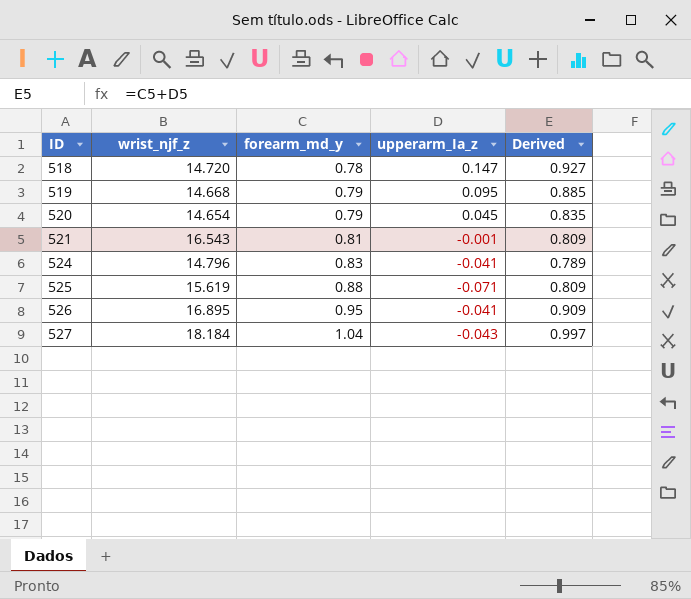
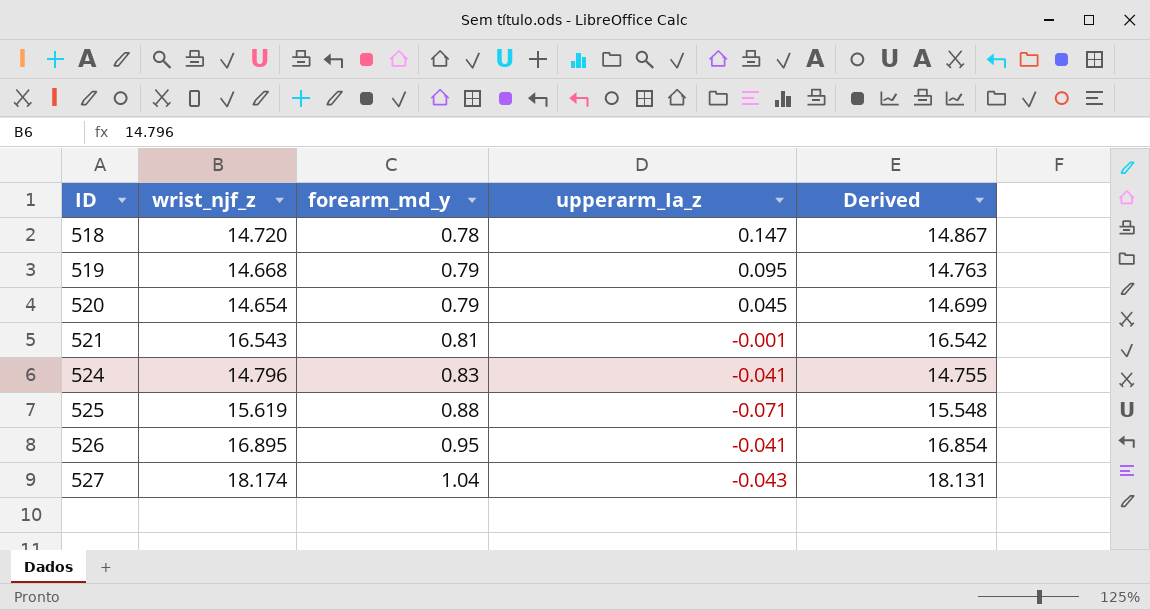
column Derived | formula: [forearm_md_y] + [upperarm_Ia_z] -> [wrist_njf_z] + [upperarm_Ia_z]
527 | wrist_njf_z: 18.184 -> 18.174

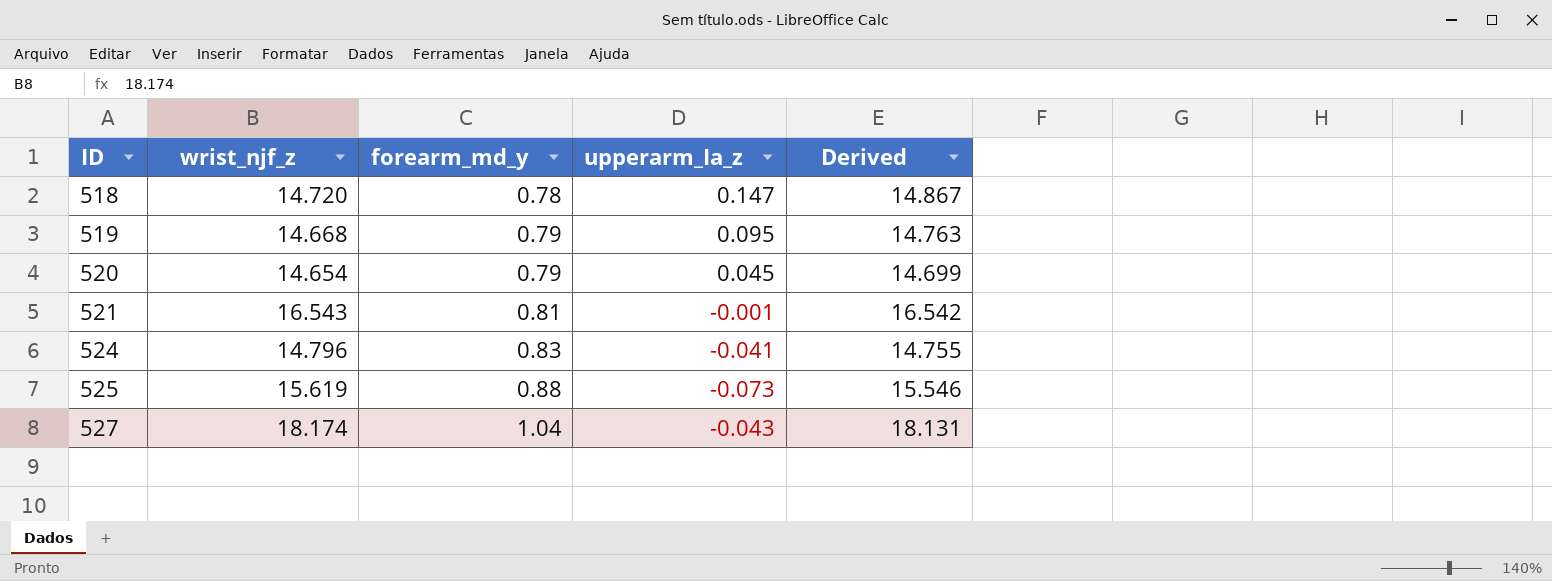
row 526: 16.895 | 0.95 | -0.041 | 16.854 -> none
525 | upperarm_Ia_z: -0.071 -> -0.073
525 | Derived: 15.548 -> 15.546

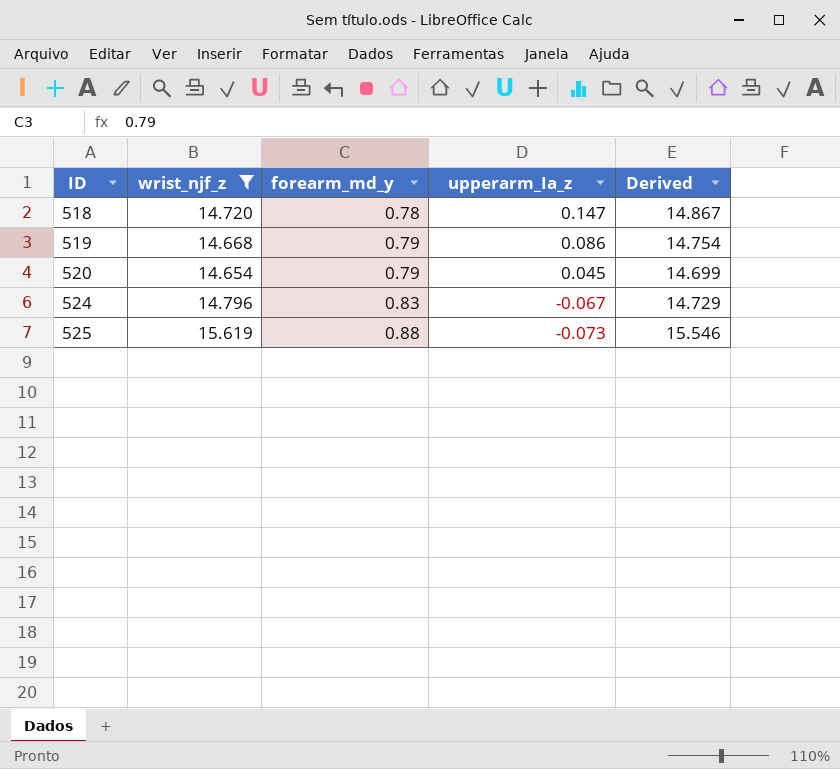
filter: none -> wrist_njf_z <= 15.619
519 | upperarm_Ia_z: 0.095 -> 0.086
519 | Derived: 14.763 -> 14.754
524 | upperarm_Ia_z: -0.041 -> -0.067
524 | Derived: 14.755 -> 14.729

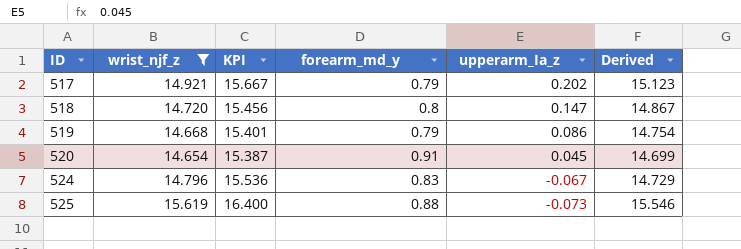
column KPI | formula: none -> [wrist_njf_z] * 1.05
row 517: none -> 14.921 | 15.667 | 0.79 | 0.202 | 15.123
518 | forearm_md_y: 0.78 -> 0.8
520 | forearm_md_y: 0.79 -> 0.91

